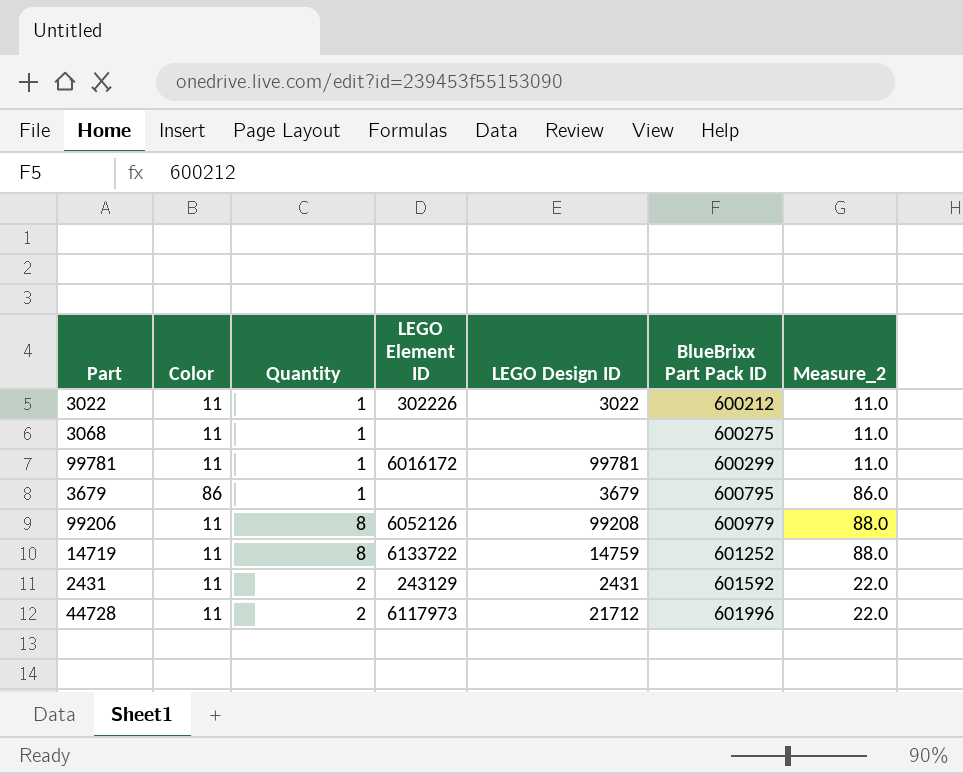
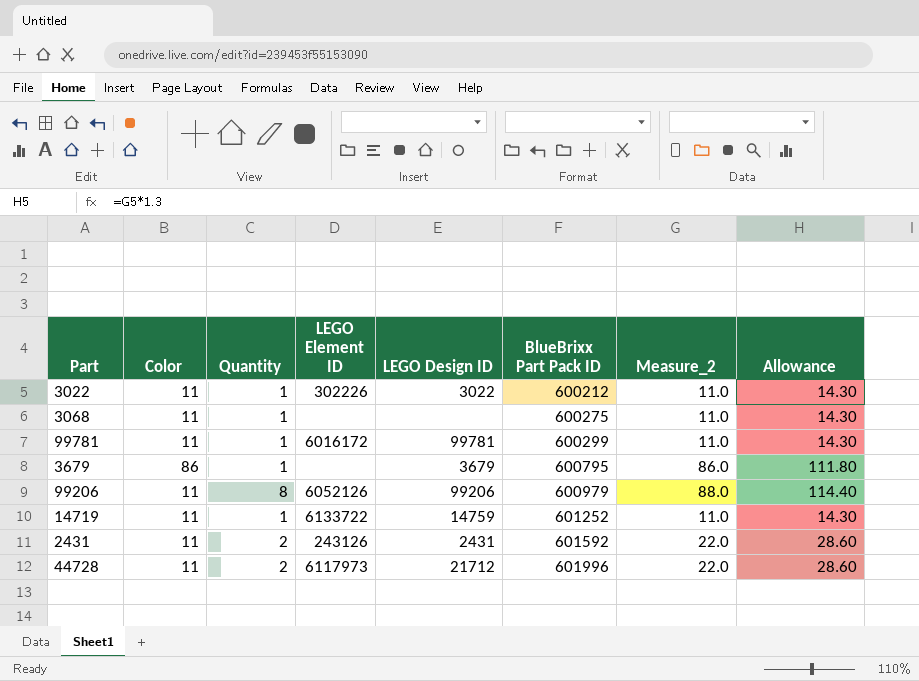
column Allowance | formula: none -> [Measure_2] * 1.3
99206 | LEGO Design ID: 99208 -> 99206
14719 | Quantity: 8 -> 1
14719 | Measure_2: 88.0 -> 11.0
2431 | LEGO Element ID: 243129 -> 243126

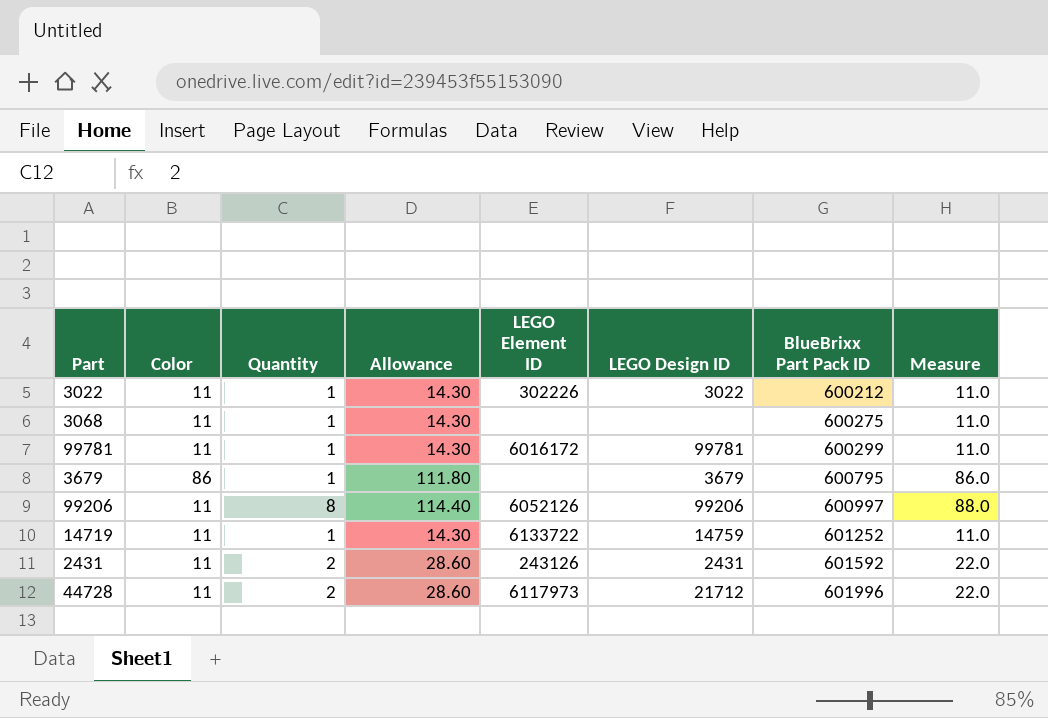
column Allowance | position: 8 -> 4
column name: Measure_2 -> Measure
99206 | BlueBrixx Part Pack ID: 600979 -> 600997

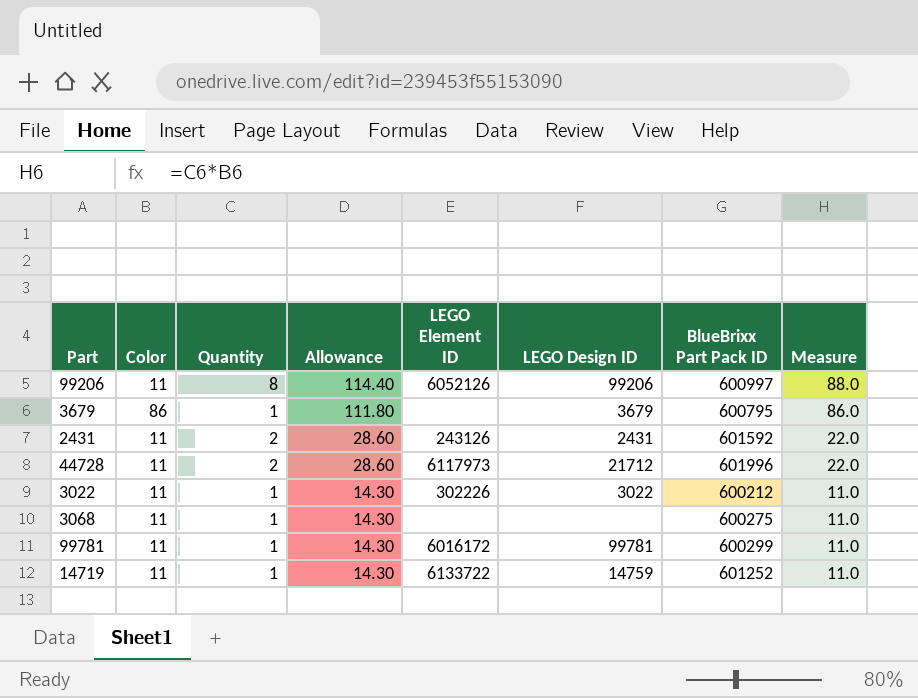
row order: BlueBrixx Part Pack ID ascending -> Allowance descending

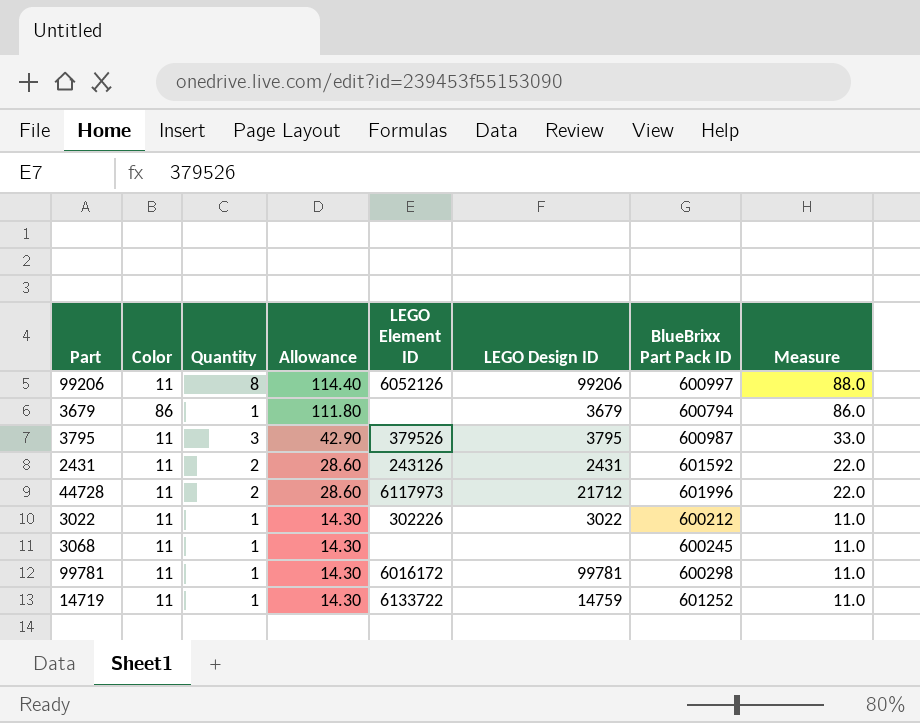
3679 | BlueBrixx Part Pack ID: 600795 -> 600794
row 3795: none -> 11 | 3 | 42.90 | 379526 | 3795 | 600987 | 33.0
3068 | BlueBrixx Part Pack ID: 600275 -> 600245
99781 | BlueBrixx Part Pack ID: 600299 -> 600298

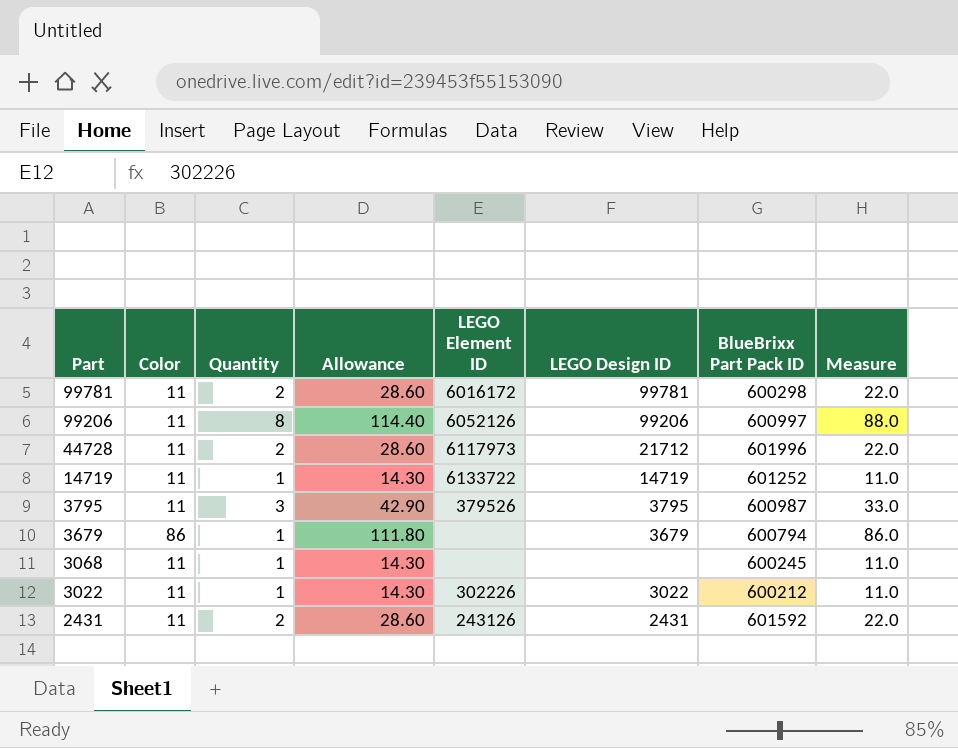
row order: Allowance descending -> Part descending
99781 | Quantity: 1 -> 2
99781 | Allowance: 14.30 -> 28.60
99781 | Measure: 11.0 -> 22.0
14719 | LEGO Design ID: 14759 -> 14719

